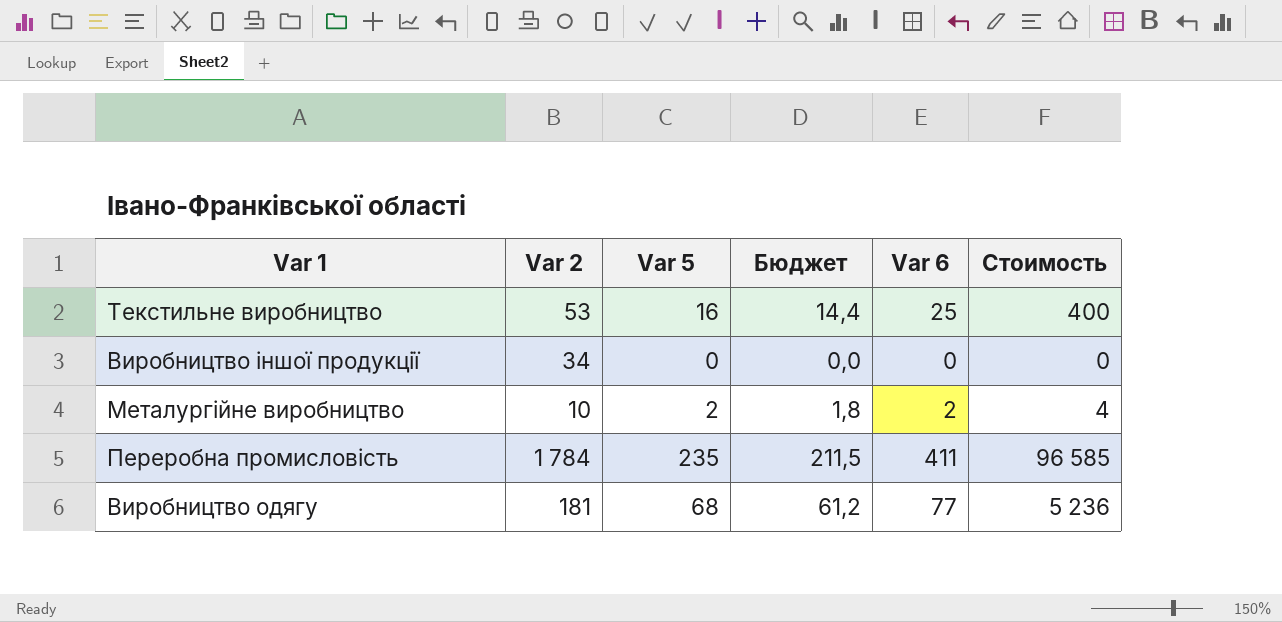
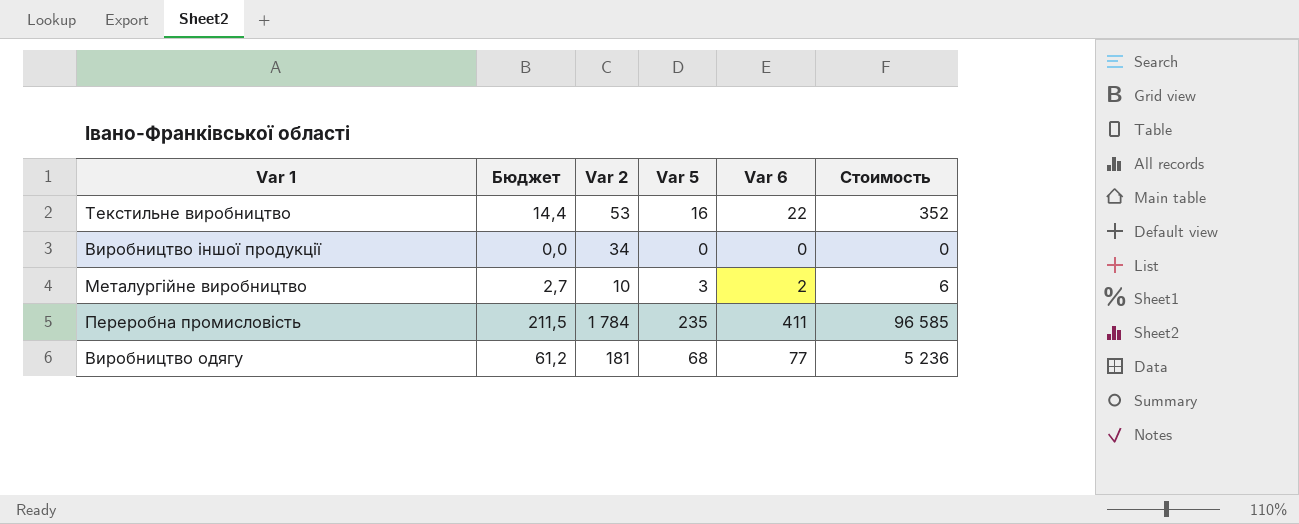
column Бюджет | position: 4 -> 2
Текстильне виробництво | Var 6: 25 -> 22
Текстильне виробництво | Стоимость: 400 -> 352
Металургійне виробництво | Бюджет: 1,8 -> 2,7
Металургійне виробництво | Var 5: 2 -> 3
Металургійне виробництво | Стоимость: 4 -> 6

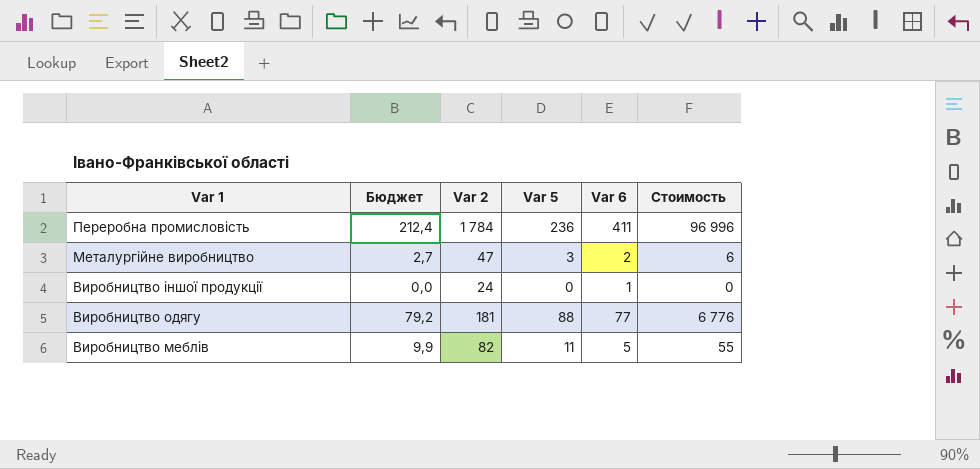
row order: none -> Var 1 descending
row Текстильне виробництво: 14,4 | 53 | 16 | 22 | 352 -> none
Переробна промисловість | Бюджет: 211,5 -> 212,4
Переробна промисловість | Var 5: 235 -> 236
Переробна промисловість | Стоимость: 96 585 -> 96 996
Металургійне виробництво | Var 2: 10 -> 47
Виробництво іншої продукції | Var 2: 34 -> 24
Виробництво іншої продукції | Var 6: 0 -> 1
Виробництво одягу | Бюджет: 61,2 -> 79,2
Виробництво одягу | Var 5: 68 -> 88
Виробництво одягу | Стоимость: 5 236 -> 6 776
row Виробництво меблів: none -> 9,9 | 82 | 11 | 5 | 55

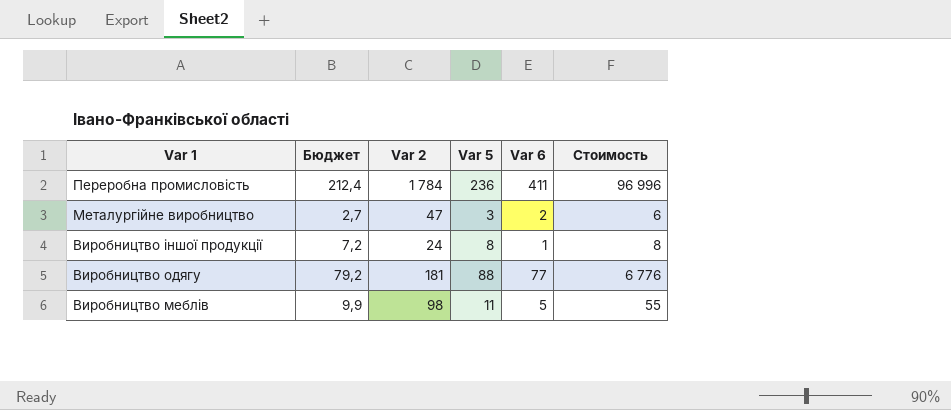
Виробництво іншої продукції | Бюджет: 0,0 -> 7,2
Виробництво іншої продукції | Var 5: 0 -> 8
Виробництво іншої продукції | Стоимость: 0 -> 8
Виробництво меблів | Var 2: 82 -> 98

